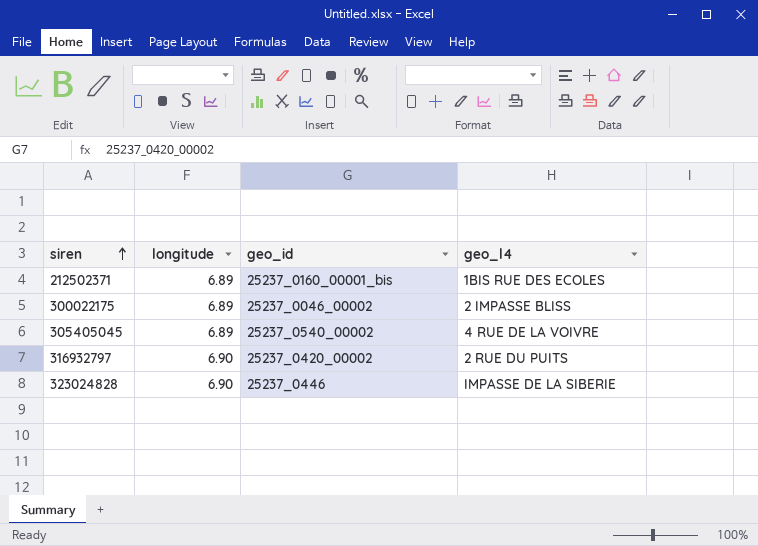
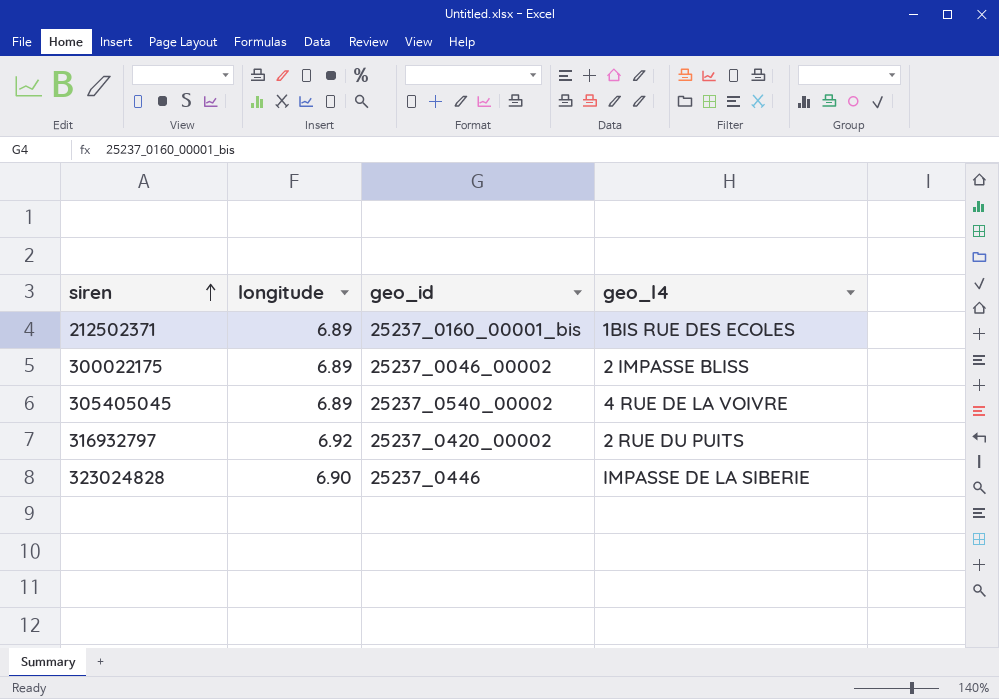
316932797 | longitude: 6.90 -> 6.92

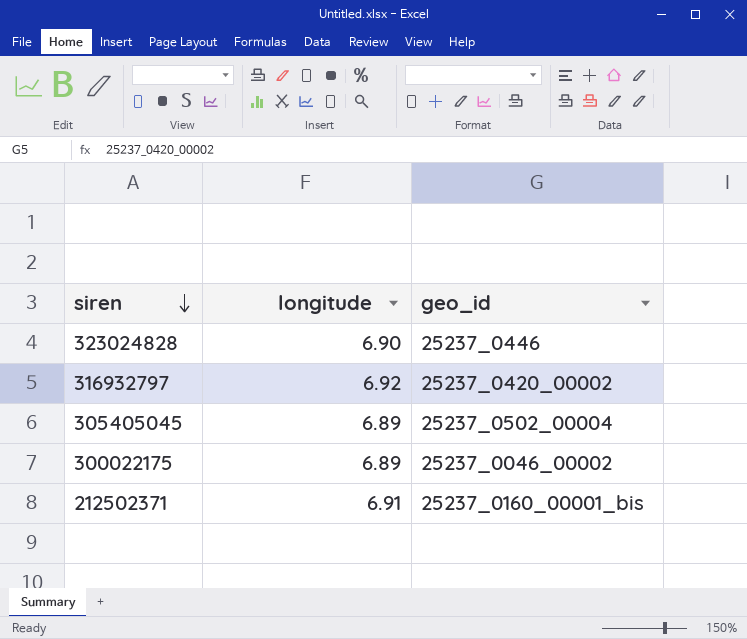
row order: siren ascending -> siren descending
column geo_l4 | position: 4 -> none
305405045 | geo_id: 25237_0540_00002 -> 25237_0502_00004
212502371 | longitude: 6.89 -> 6.91

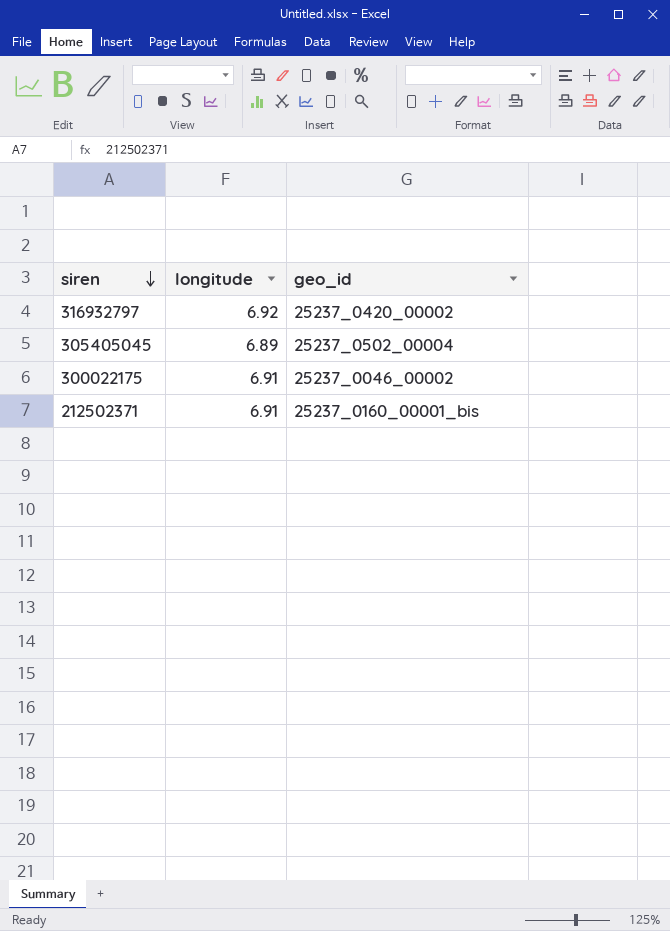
row 323024828: 6.90 | 25237_0446 -> none
300022175 | longitude: 6.89 -> 6.91

